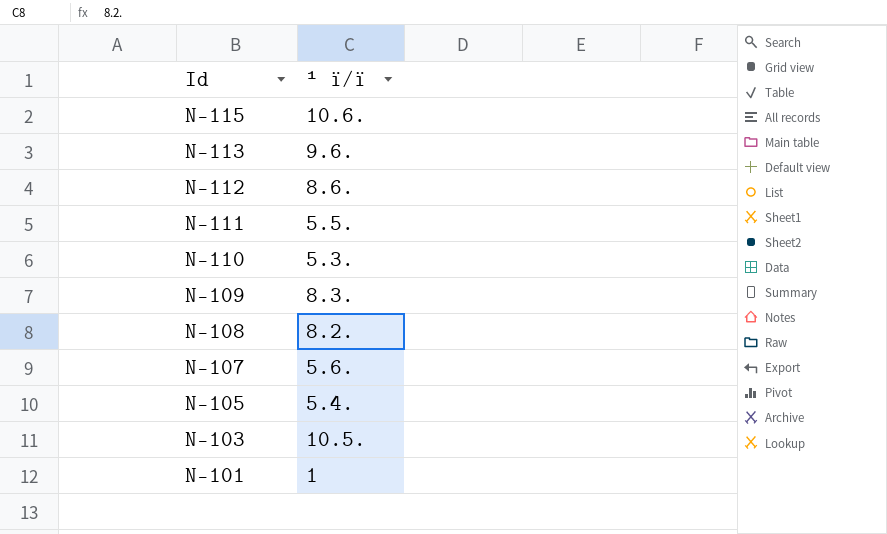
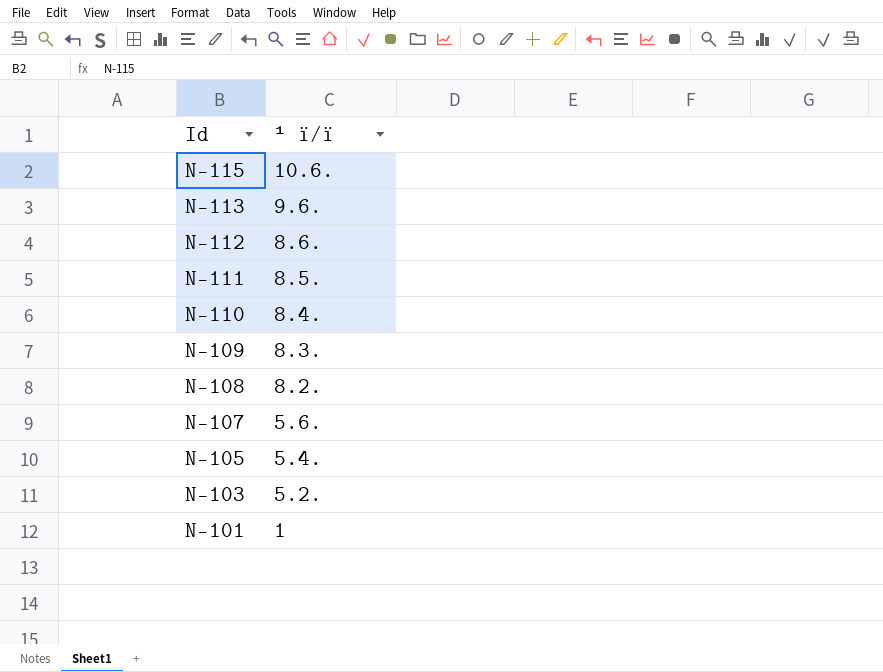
N-111 | ¹ ï/ï: 5.5. -> 8.5.
N-110 | ¹ ï/ï: 5.3. -> 8.4.
N-103 | ¹ ï/ï: 10.5. -> 5.2.

